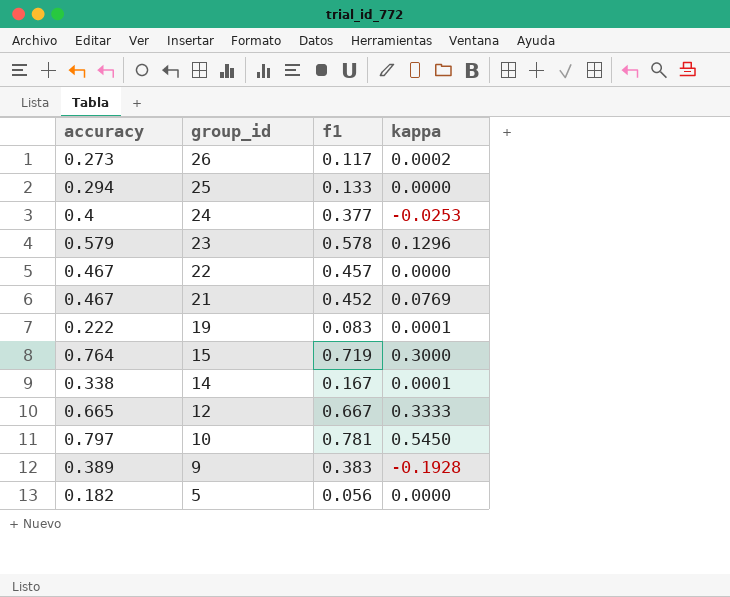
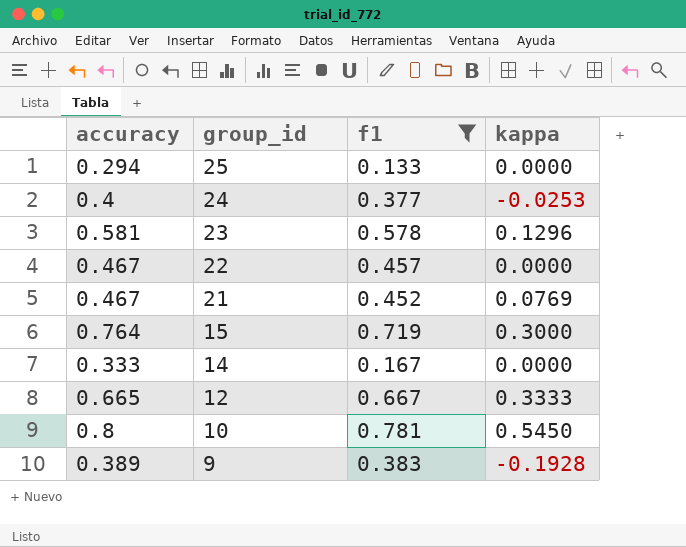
filter: none -> f1 >= 0.133
23 | accuracy: 0.579 -> 0.581
14 | accuracy: 0.338 -> 0.333
14 | kappa: 0.0001 -> 0.0000
10 | accuracy: 0.797 -> 0.8

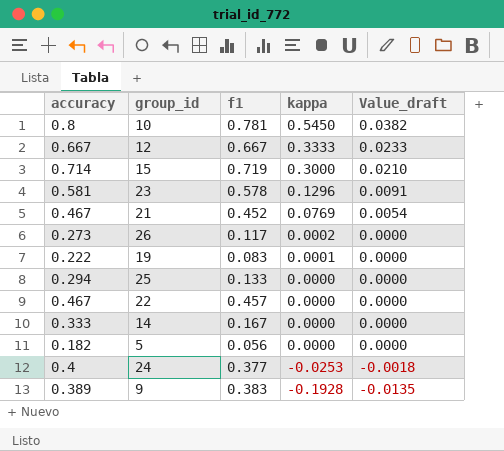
filter: f1 >= 0.133 -> none
row order: group_id descending -> kappa descending
column Value_draft | formula: none -> [kappa] * 0.07
12 | accuracy: 0.665 -> 0.667
15 | accuracy: 0.764 -> 0.714

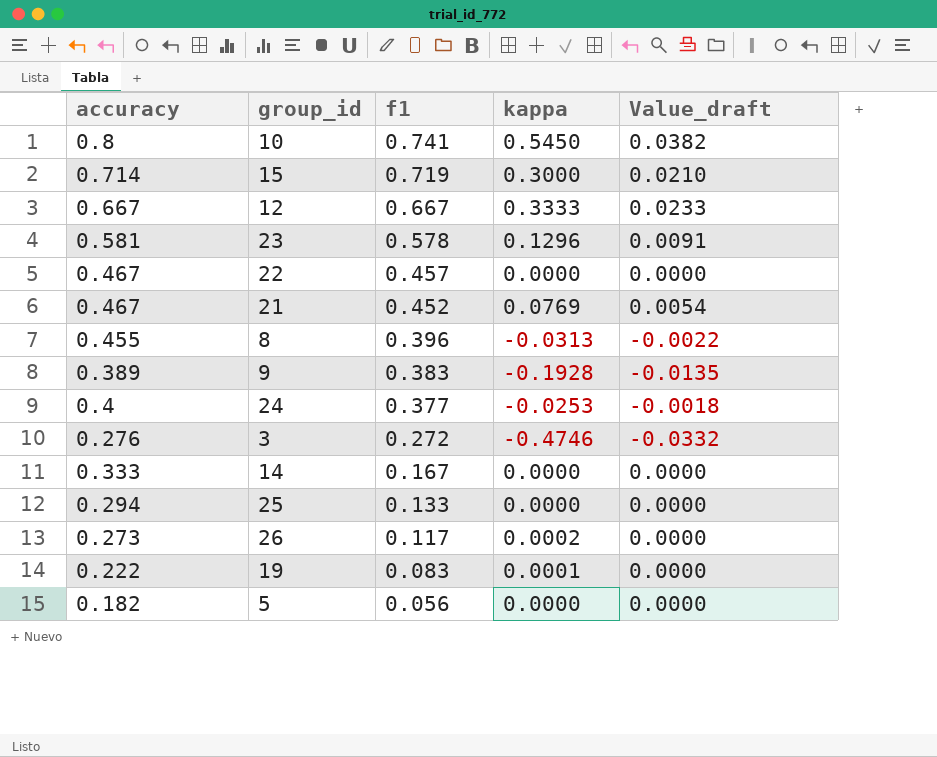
row order: kappa descending -> f1 descending
10 | f1: 0.781 -> 0.741
row 8: none -> 0.455 | 0.396 | -0.0313 | -0.0022
row 3: none -> 0.276 | 0.272 | -0.4746 | -0.0332

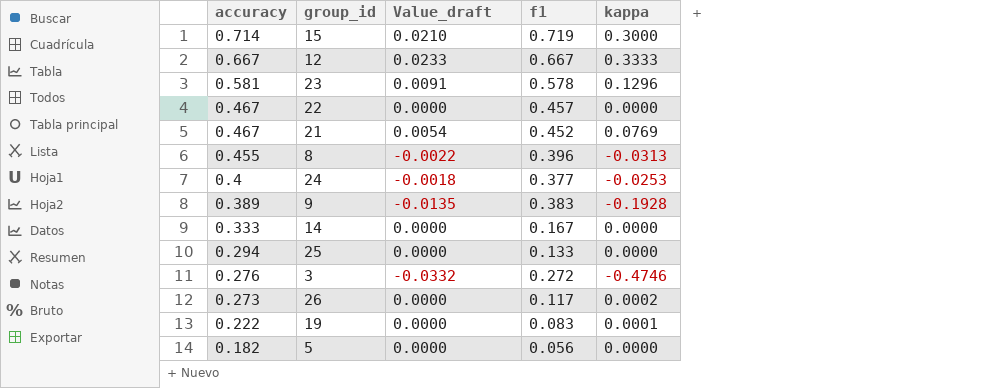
row order: f1 descending -> accuracy descending
column Value_draft | position: 5 -> 3
row 10: 0.8 | 0.741 | 0.5450 | 0.0382 -> none

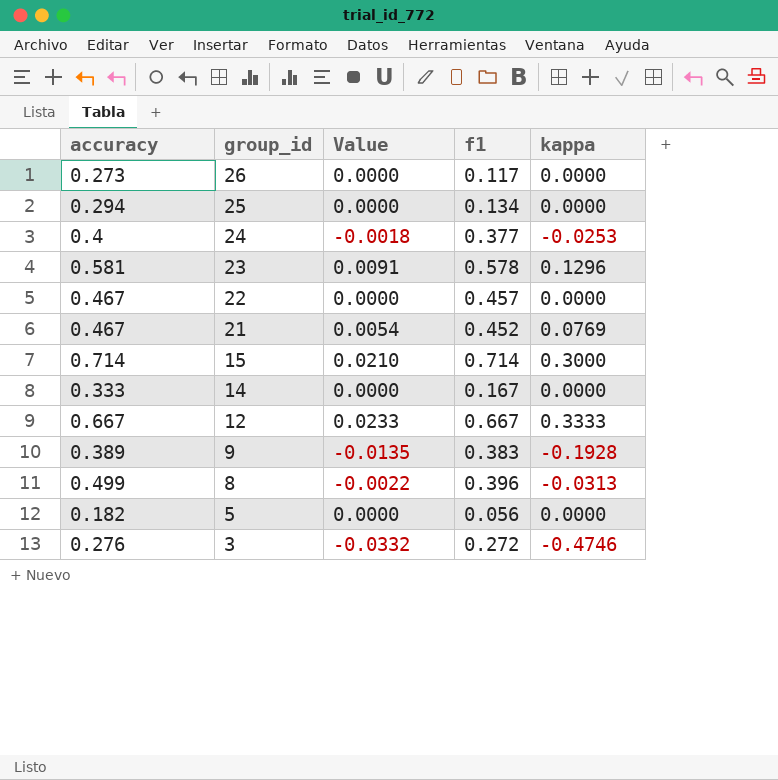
row order: accuracy descending -> group_id descending
column name: Value_draft -> Value
row 19: 0.222 | 0.0000 | 0.083 | 0.0001 -> none
26 | kappa: 0.0002 -> 0.0000
25 | f1: 0.133 -> 0.134
15 | f1: 0.719 -> 0.714
8 | accuracy: 0.455 -> 0.499

